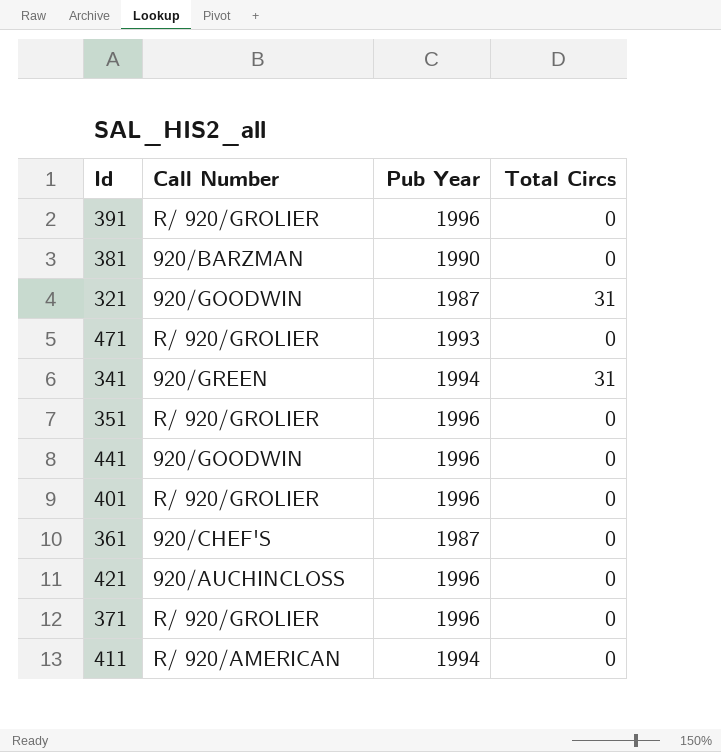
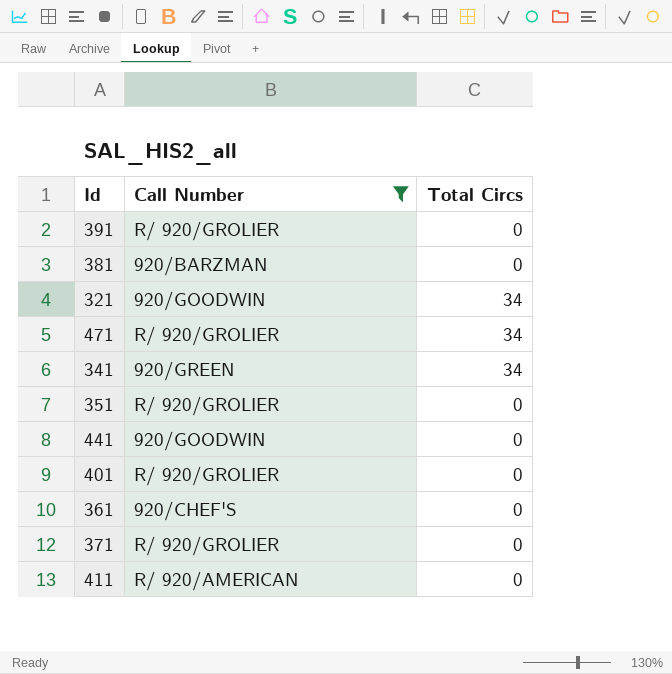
filter: none -> Call Number != 920/AUCHINCLOSS
column Pub Year | position: 3 -> none
321 | Total Circs: 31 -> 34
471 | Total Circs: 0 -> 34
341 | Total Circs: 31 -> 34

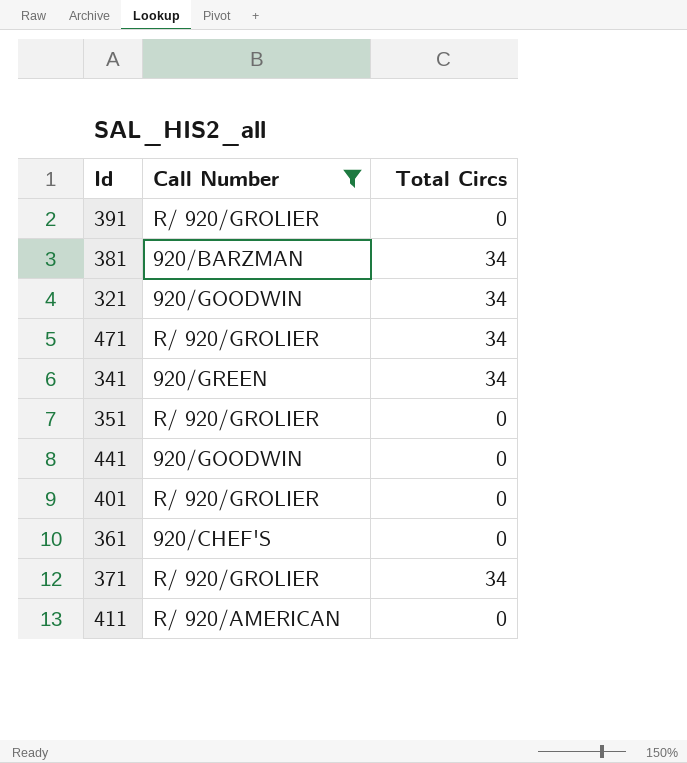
381 | Total Circs: 0 -> 34
371 | Total Circs: 0 -> 34

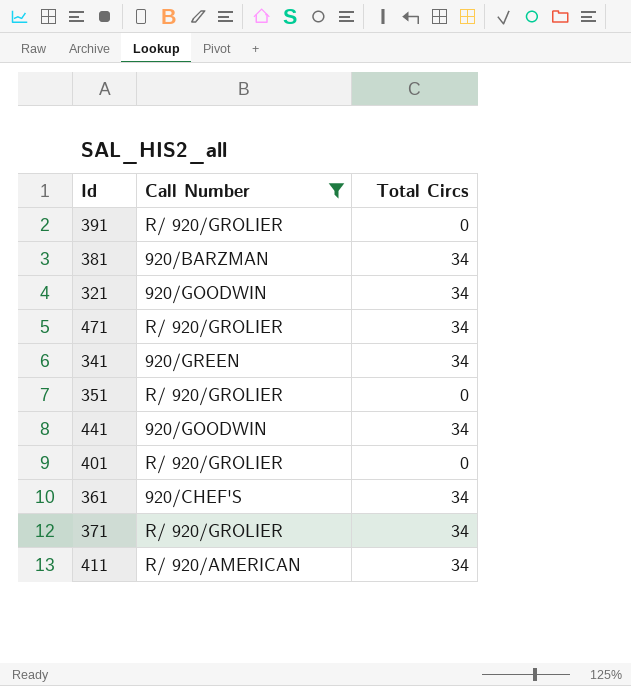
441 | Total Circs: 0 -> 34
361 | Total Circs: 0 -> 34
411 | Total Circs: 0 -> 34

